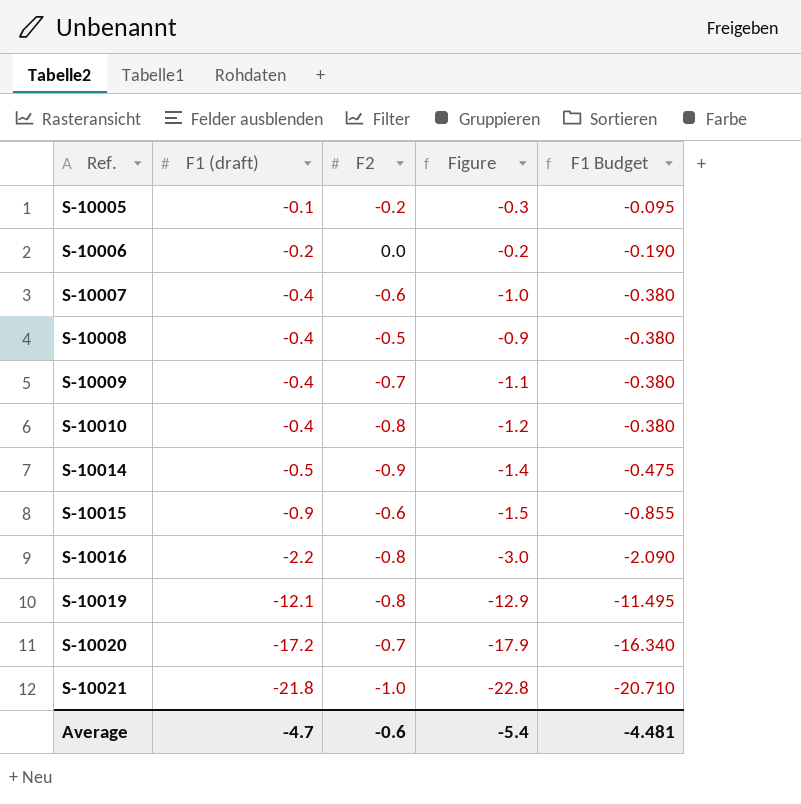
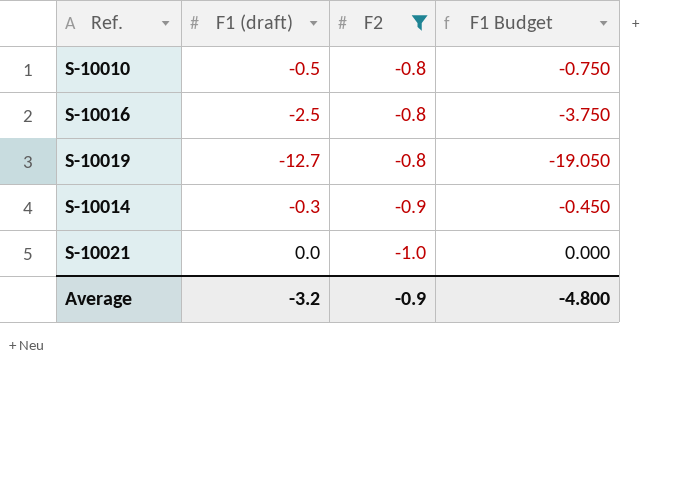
filter: none -> F2 <= -0.8
row order: Ref. ascending -> F2 descending
column Figure | formula: [F1 (draft)] + [F2] -> none
column F1 Budget | formula: [F1 (draft)] * 0.95 -> [F1 (draft)] * 1.5
S-10010 | F1 (draft): -0.4 -> -0.5
S-10016 | F1 (draft): -2.2 -> -2.5
S-10019 | F1 (draft): -12.1 -> -12.7
S-10014 | F1 (draft): -0.5 -> -0.3
S-10021 | F1 (draft): -21.8 -> 0.0
Average | F1 (draft): -4.7 -> -3.2
Average | F2: -0.6 -> -0.9
Average | F1 Budget: -4.481 -> -4.800

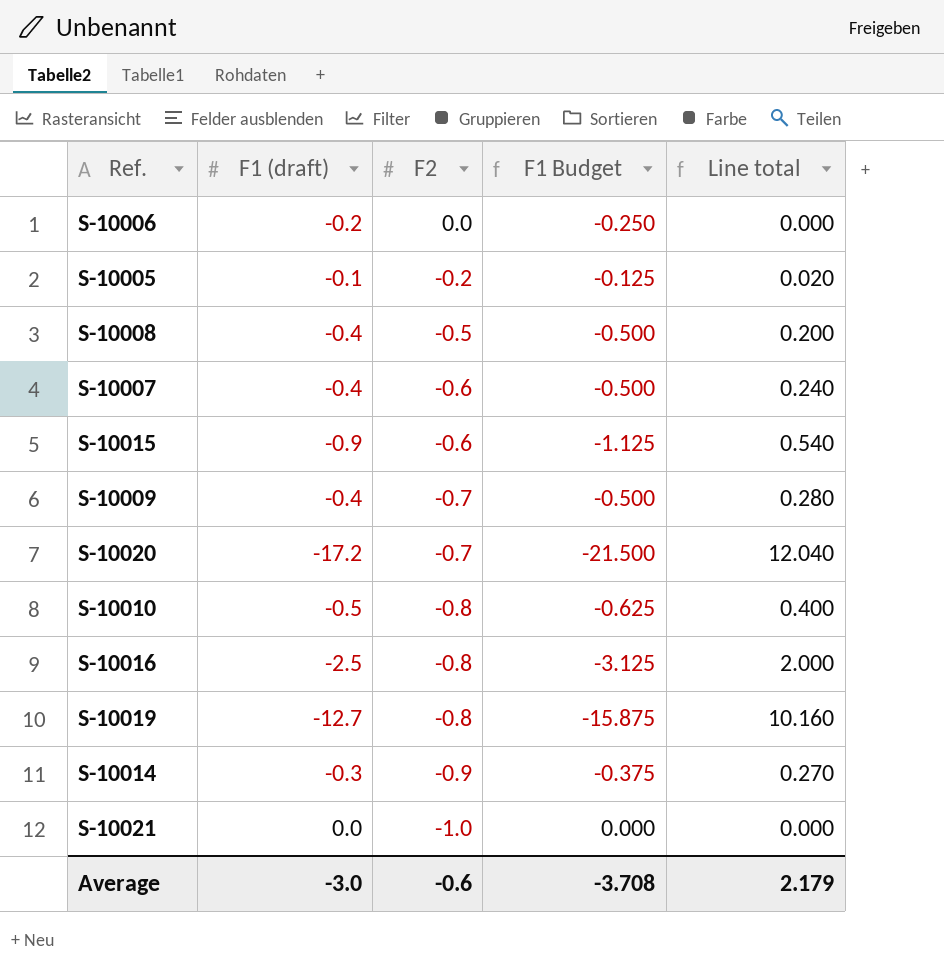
filter: F2 <= -0.8 -> none
column F1 Budget | formula: [F1 (draft)] * 1.5 -> [F1 (draft)] * 1.25
column Line total | formula: none -> [F1 (draft)] * [F2]
Average | F1 (draft): -3.2 -> -3.0
Average | F2: -0.9 -> -0.6
Average | F1 Budget: -4.800 -> -3.708

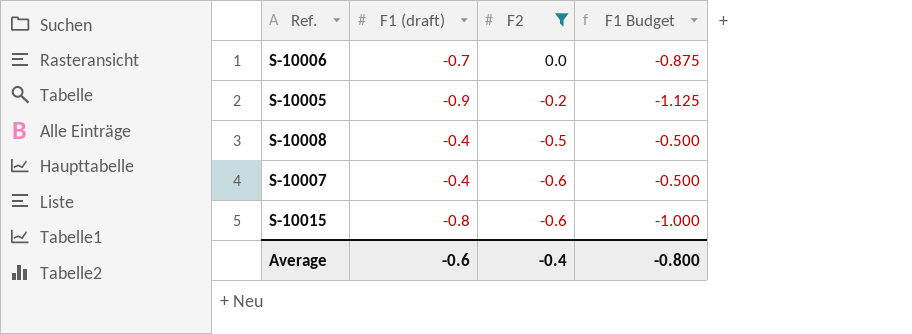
filter: none -> F2 >= -0.6
column Line total | formula: [F1 (draft)] * [F2] -> none
S-10006 | F1 (draft): -0.2 -> -0.7
S-10006 | F1 Budget: -0.250 -> -0.875
S-10005 | F1 (draft): -0.1 -> -0.9
S-10005 | F1 Budget: -0.125 -> -1.125
S-10015 | F1 (draft): -0.9 -> -0.8
S-10015 | F1 Budget: -1.125 -> -1.000
Average | F1 (draft): -3.0 -> -0.6
Average | F2: -0.6 -> -0.4
Average | F1 Budget: -3.708 -> -0.800

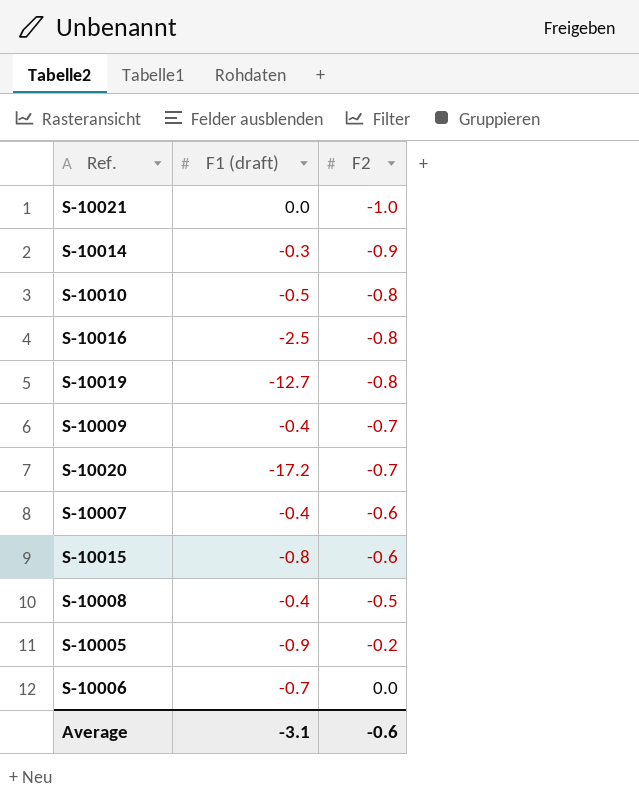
filter: F2 >= -0.6 -> none
row order: F2 descending -> F2 ascending
column F1 Budget | formula: [F1 (draft)] * 1.25 -> none
Average | F1 (draft): -0.6 -> -3.1
Average | F2: -0.4 -> -0.6

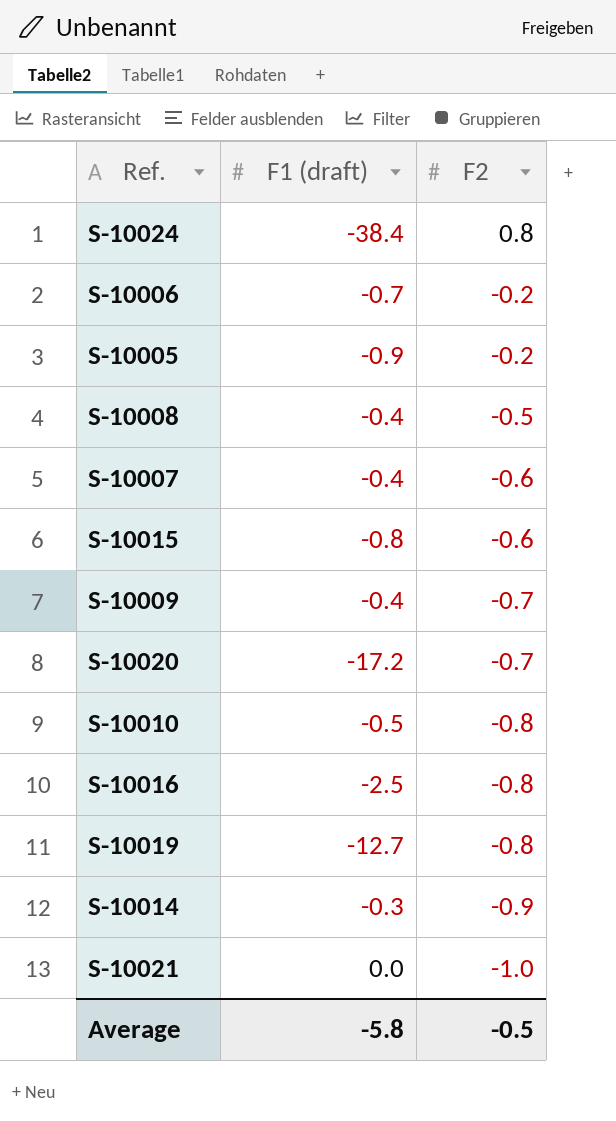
row order: F2 ascending -> F2 descending
row S-10024: none -> -38.4 | 0.8
S-10006 | F2: 0.0 -> -0.2
Average | F1 (draft): -3.1 -> -5.8
Average | F2: -0.6 -> -0.5

